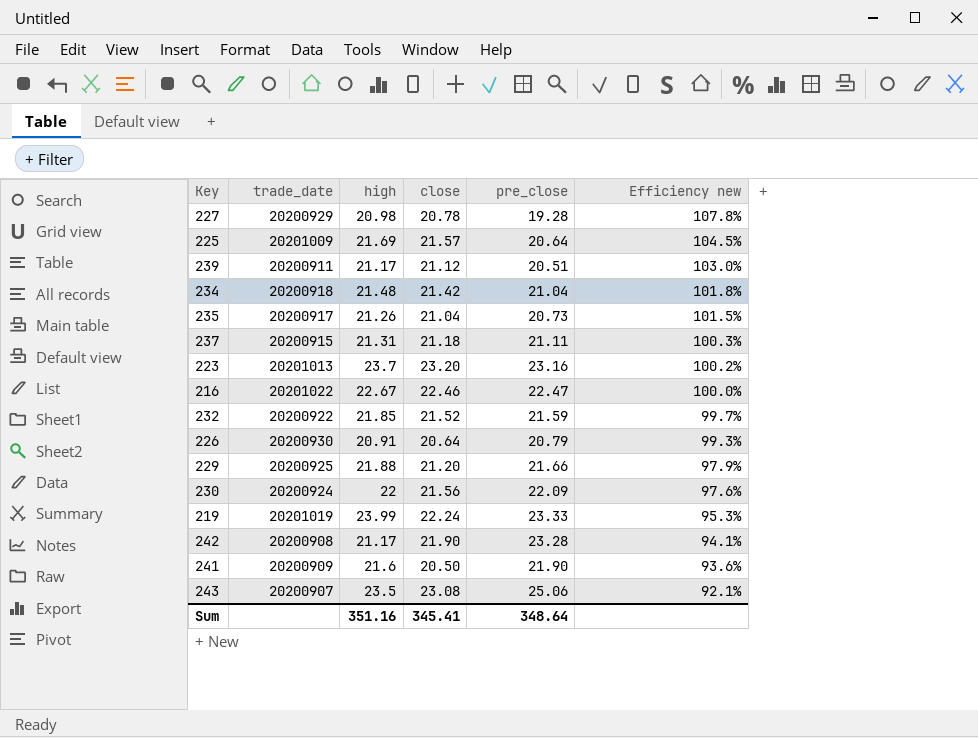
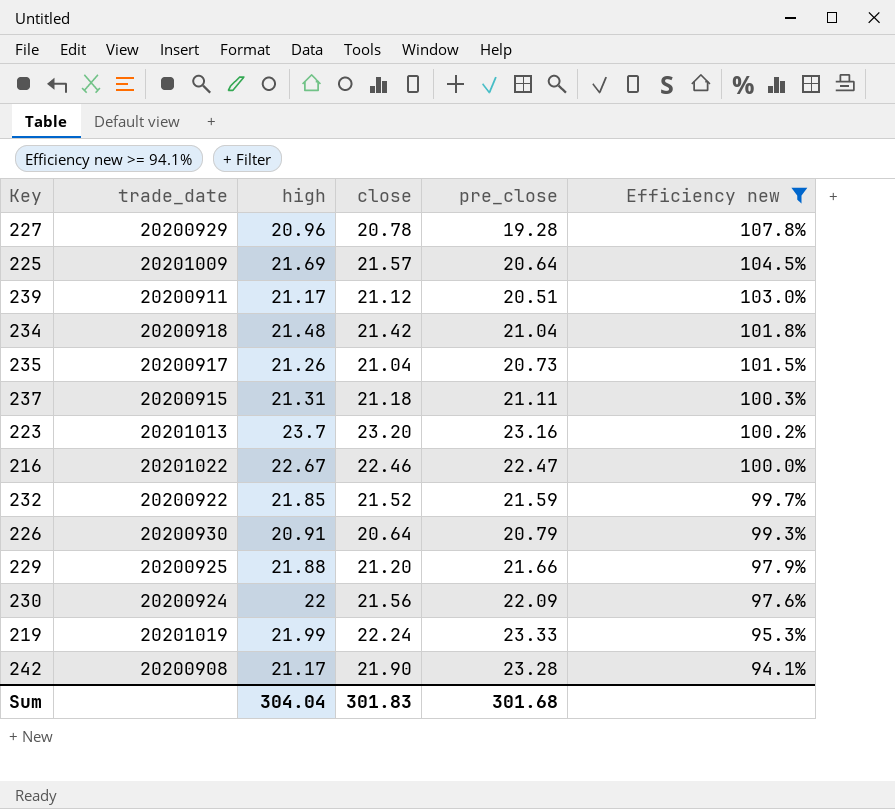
filter: none -> Efficiency new >= 94.1%
227 | high: 20.98 -> 20.96
219 | high: 23.99 -> 21.99
Sum | high: 351.16 -> 304.04
Sum | close: 345.41 -> 301.83
Sum | pre_close: 348.64 -> 301.68

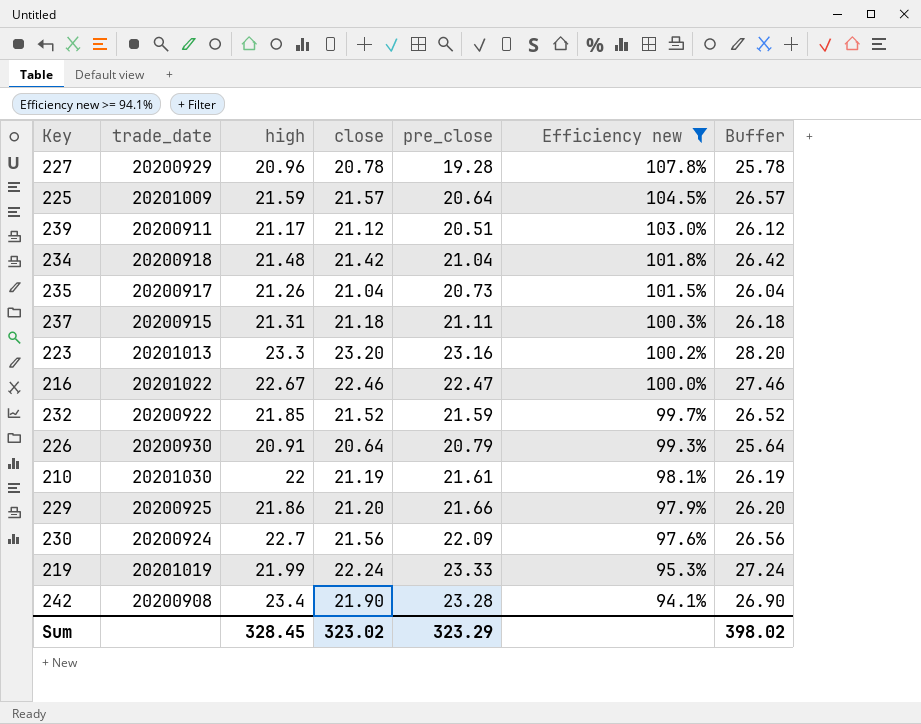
column Buffer | formula: none -> [close] + 5
225 | high: 21.69 -> 21.59
223 | high: 23.7 -> 23.3
row 210: none -> 20201030 | 22 | 21.19 | 21.61 | 98.1% | 26.19
229 | high: 21.88 -> 21.86
230 | high: 22 -> 22.7
242 | high: 21.17 -> 23.4
Sum | high: 304.04 -> 328.45
Sum | close: 301.83 -> 323.02
Sum | pre_close: 301.68 -> 323.29

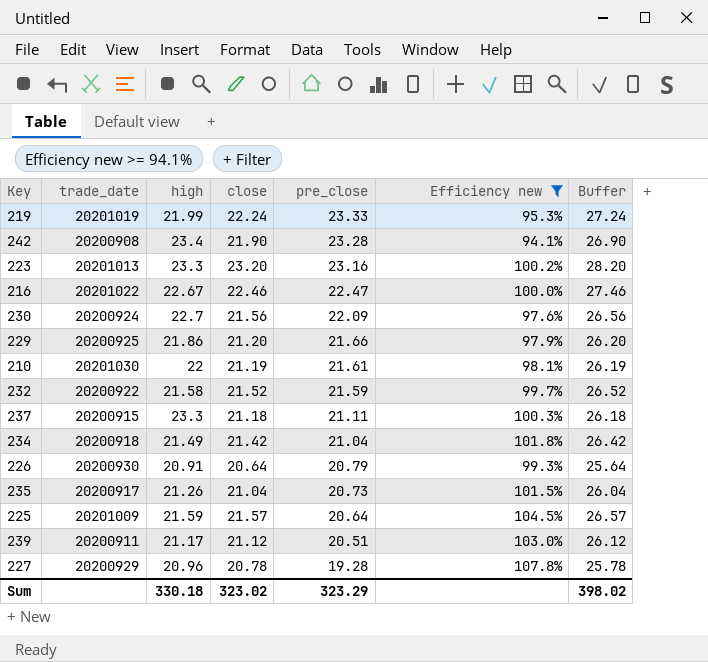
row order: Efficiency new descending -> pre_close descending
232 | high: 21.85 -> 21.58
237 | high: 21.31 -> 23.3
234 | high: 21.48 -> 21.49
Sum | high: 328.45 -> 330.18

